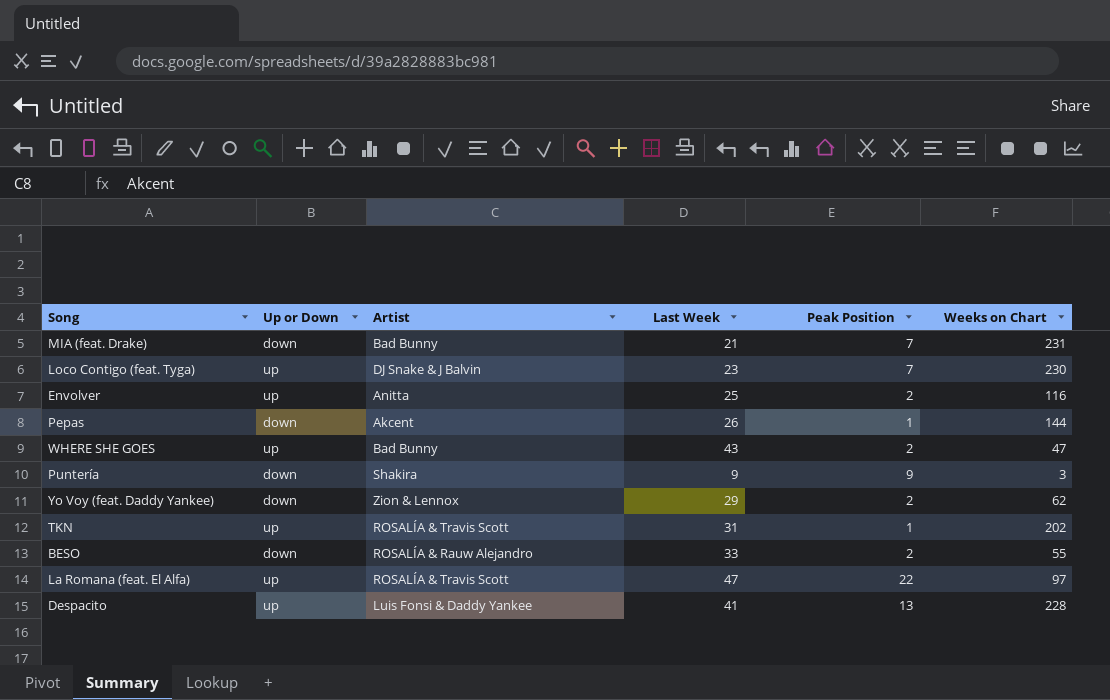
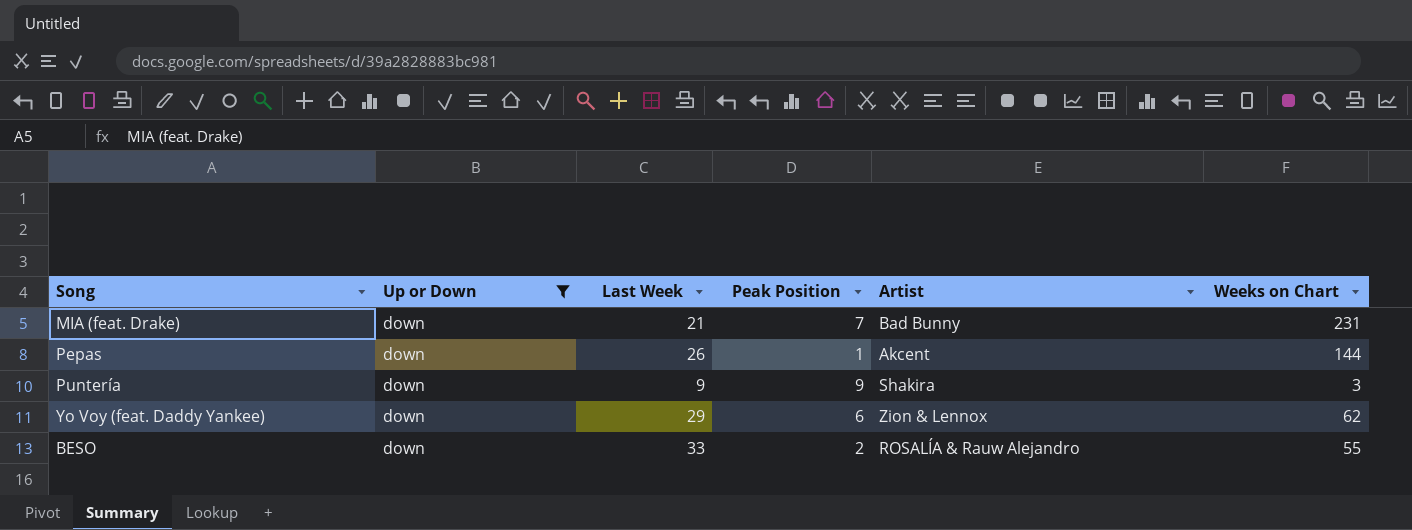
filter: none -> Up or Down = down
column Artist | position: 3 -> 5
Yo Voy (feat. Daddy Yankee) | Peak Position: 2 -> 6

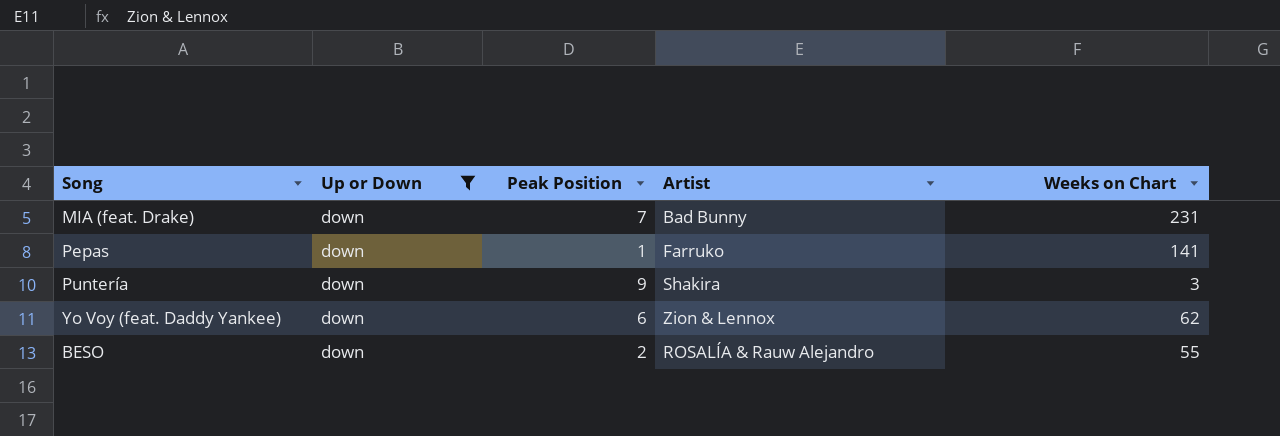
column Last Week | position: 3 -> none
Pepas | Artist: Akcent -> Farruko
Pepas | Weeks on Chart: 144 -> 141

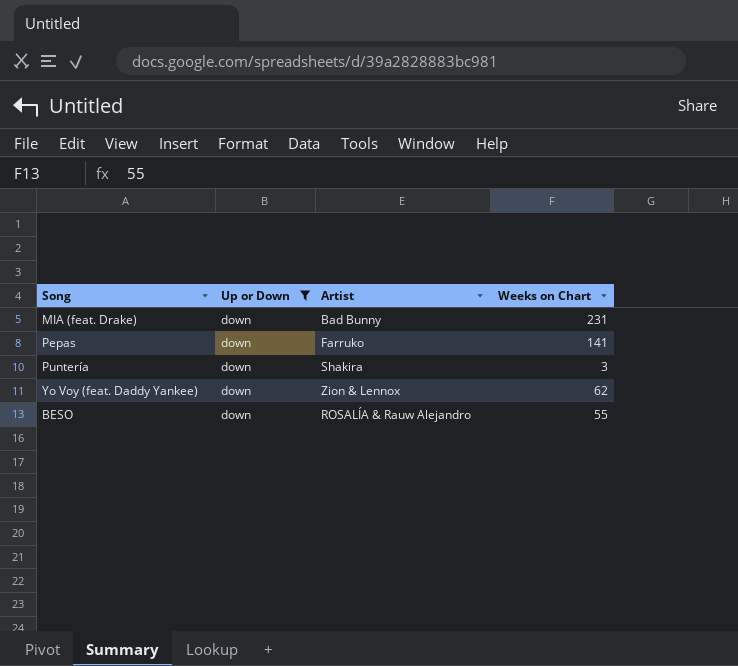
column Peak Position | position: 3 -> none

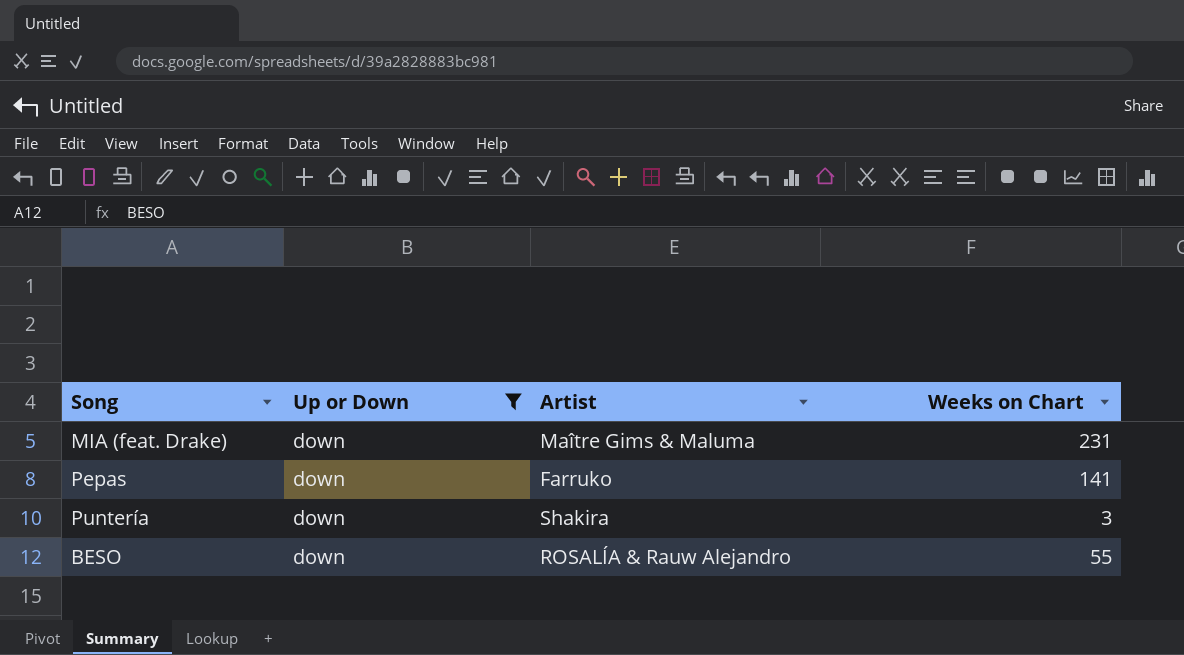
row Yo Voy (feat. Daddy Yankee): down | Zion & Lennox | 62 -> none
MIA (feat. Drake) | Artist: Bad Bunny -> Maître Gims & Maluma

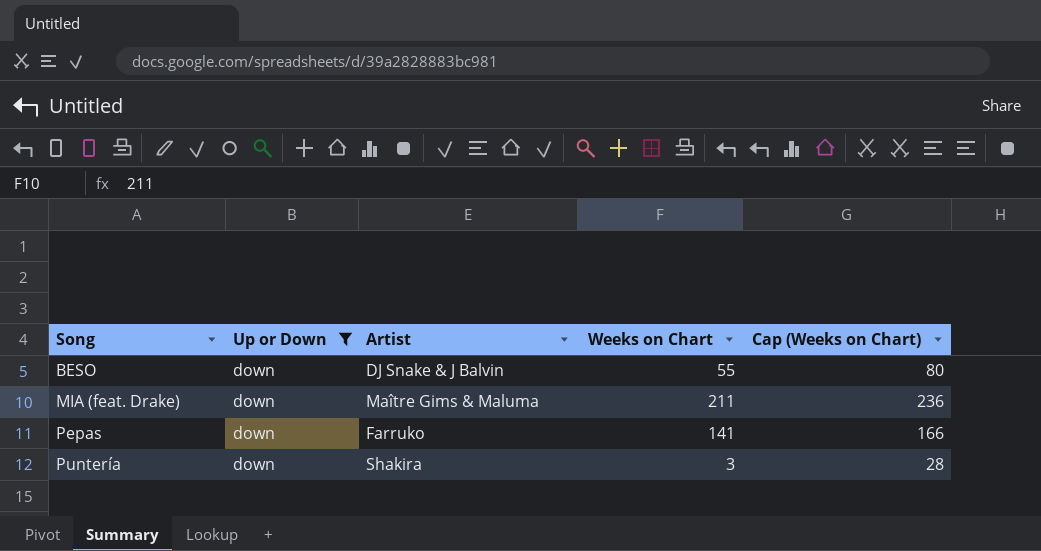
row order: none -> Song ascending
column Cap (Weeks on Chart) | formula: none -> [Weeks on Chart] + 25
BESO | Artist: ROSALÍA & Rauw Alejandro -> DJ Snake & J Balvin
MIA (feat. Drake) | Weeks on Chart: 231 -> 211

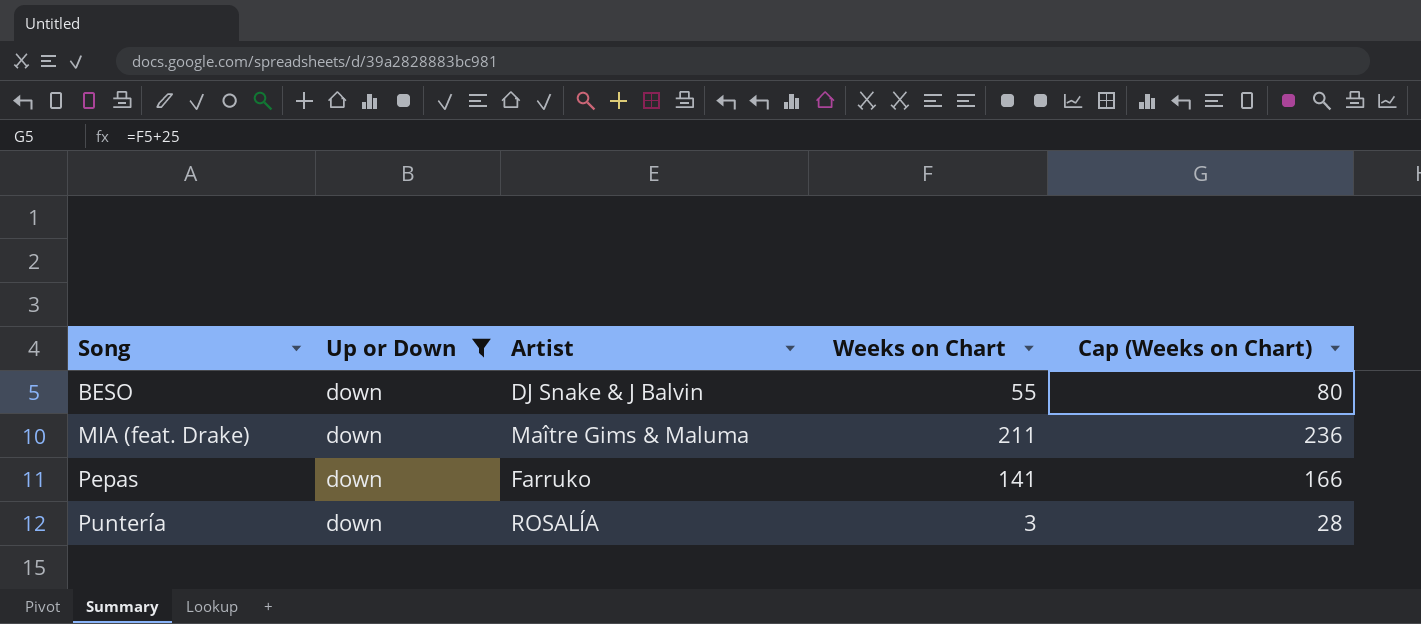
Puntería | Artist: Shakira -> ROSALÍA

